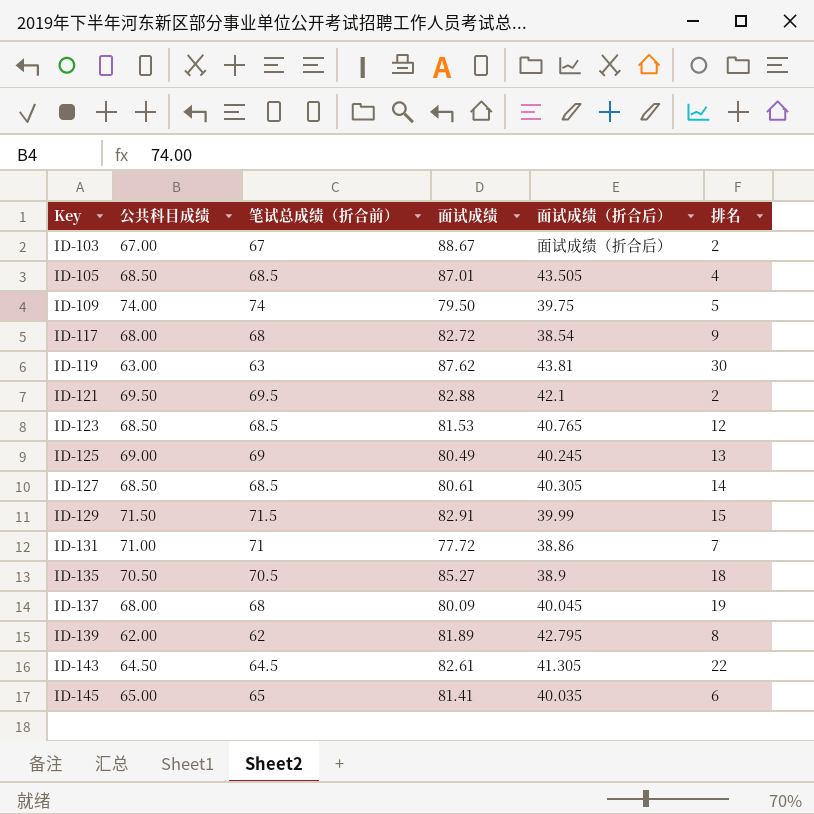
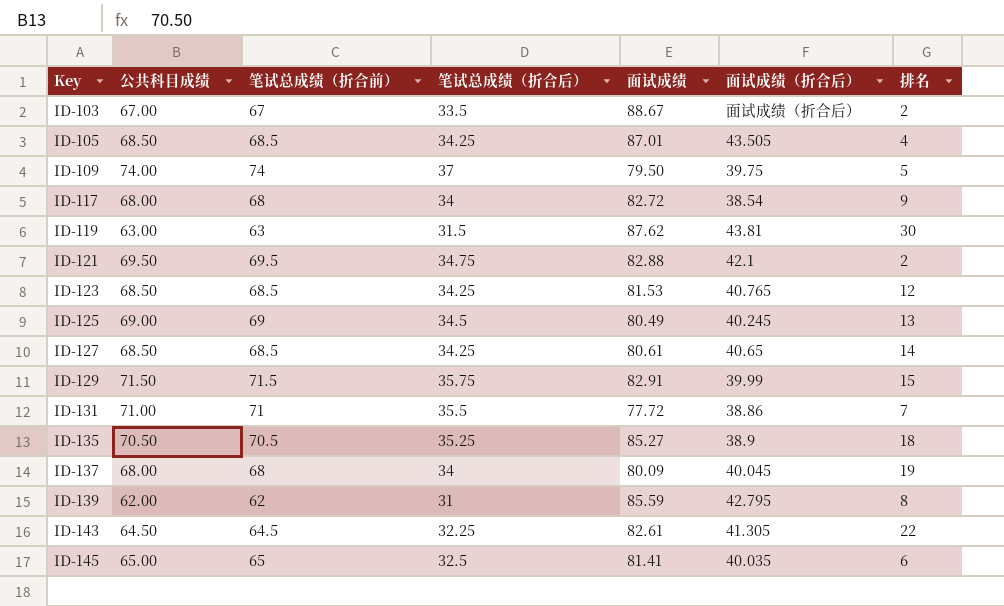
column 笔试总成绩（折合后） | position: none -> 4
ID-127 | 面试成绩（折合后）: 40.305 -> 40.65
ID-139 | 面试成绩: 81.89 -> 85.59

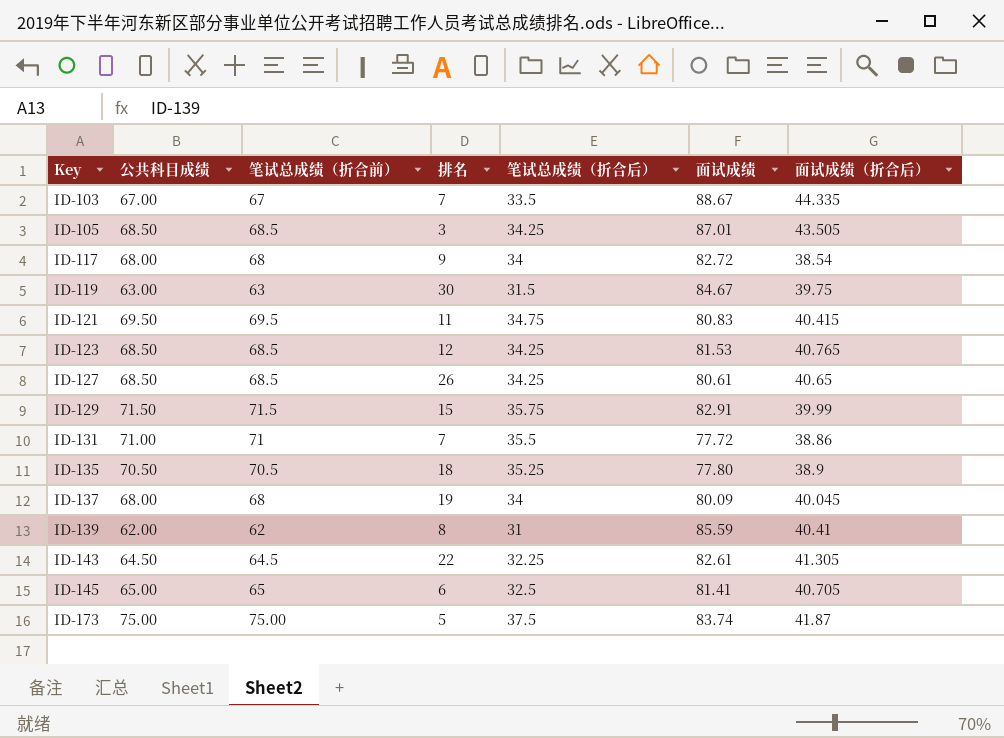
column 排名 | position: 7 -> 4
row ID-109: 74.00 | 74 | 37 | 79.50 | 39.75 | 5 -> none
row ID-125: 69.00 | 69 | 34.5 | 80.49 | 40.245 | 13 -> none
ID-103 | 排名: 2 -> 7
ID-103 | 面试成绩（折合后）: 面试成绩（折合后） -> 44.335
ID-105 | 排名: 4 -> 3
ID-119 | 面试成绩: 87.62 -> 84.67
ID-119 | 面试成绩（折合后）: 43.81 -> 39.75
ID-121 | 排名: 2 -> 11
ID-121 | 面试成绩: 82.88 -> 80.83
ID-121 | 面试成绩（折合后）: 42.1 -> 40.415
ID-127 | 排名: 14 -> 26
ID-135 | 面试成绩: 85.27 -> 77.80
ID-139 | 面试成绩（折合后）: 42.795 -> 40.41
ID-145 | 面试成绩（折合后）: 40.035 -> 40.705
row ID-173: none -> 75.00 | 75.00 | 5 | 37.5 | 83.74 | 41.87

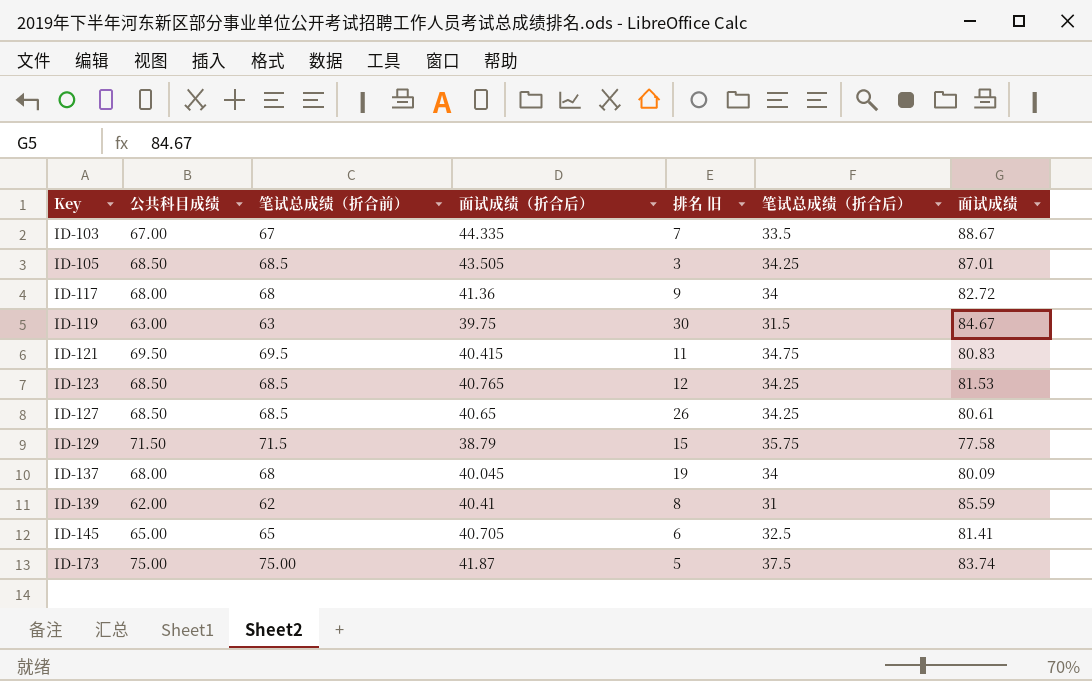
column 面试成绩（折合后） | position: 7 -> 4
column name: 排名 -> 排名 旧
row ID-131: 71.00 | 71 | 7 | 35.5 | 77.72 | 38.86 -> none
row ID-135: 70.50 | 70.5 | 18 | 35.25 | 77.80 | 38.9 -> none
row ID-143: 64.50 | 64.5 | 22 | 32.25 | 82.61 | 41.305 -> none
ID-117 | 面试成绩（折合后）: 38.54 -> 41.36
ID-129 | 面试成绩（折合后）: 39.99 -> 38.79
ID-129 | 面试成绩: 82.91 -> 77.58

